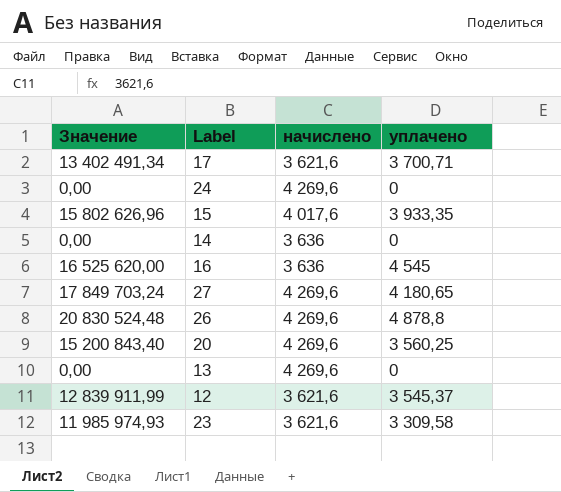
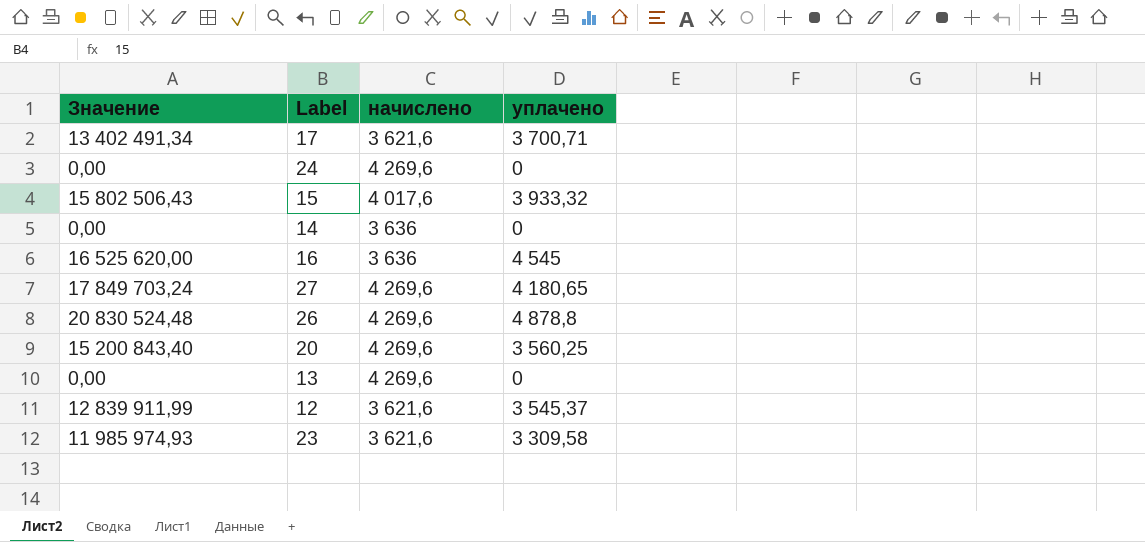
15 | Значение: 15 802 626,96 -> 15 802 506,43
15 | уплачено: 3 933,35 -> 3 933,32

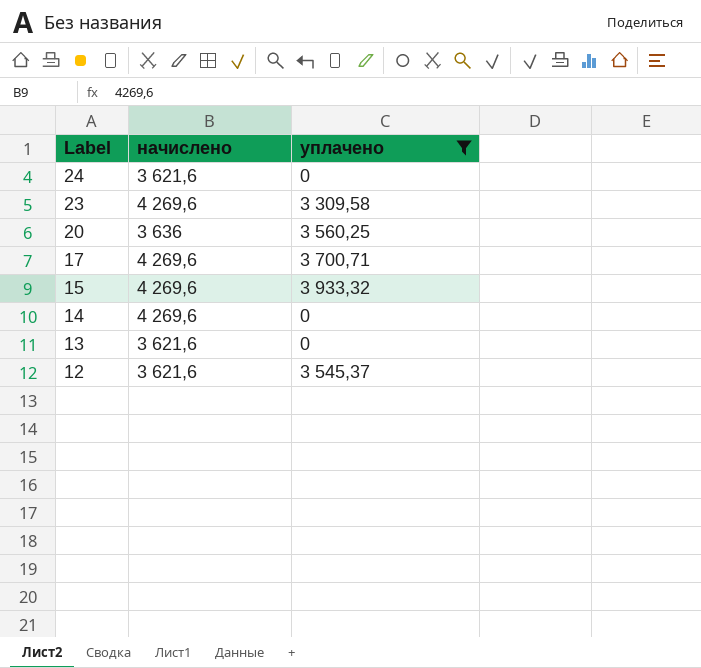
filter: none -> уплачено <= 3 933,32
row order: none -> Label descending
column Значение | formula: [начислено] * [уплачено] -> none
24 | начислено: 4 269,6 -> 3 621,6
23 | начислено: 3 621,6 -> 4 269,6
20 | начислено: 4 269,6 -> 3 636
17 | начислено: 3 621,6 -> 4 269,6
15 | начислено: 4 017,6 -> 4 269,6
14 | начислено: 3 636 -> 4 269,6
13 | начислено: 4 269,6 -> 3 621,6

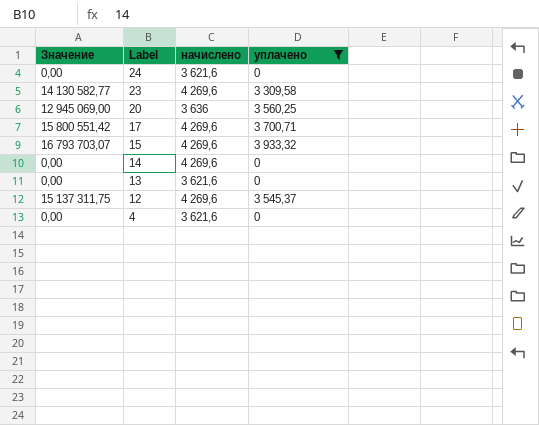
column Значение | formula: none -> [начислено] * [уплачено]
12 | начислено: 3 621,6 -> 4 269,6
row 4: none -> 0,00 | 3 621,6 | 0

